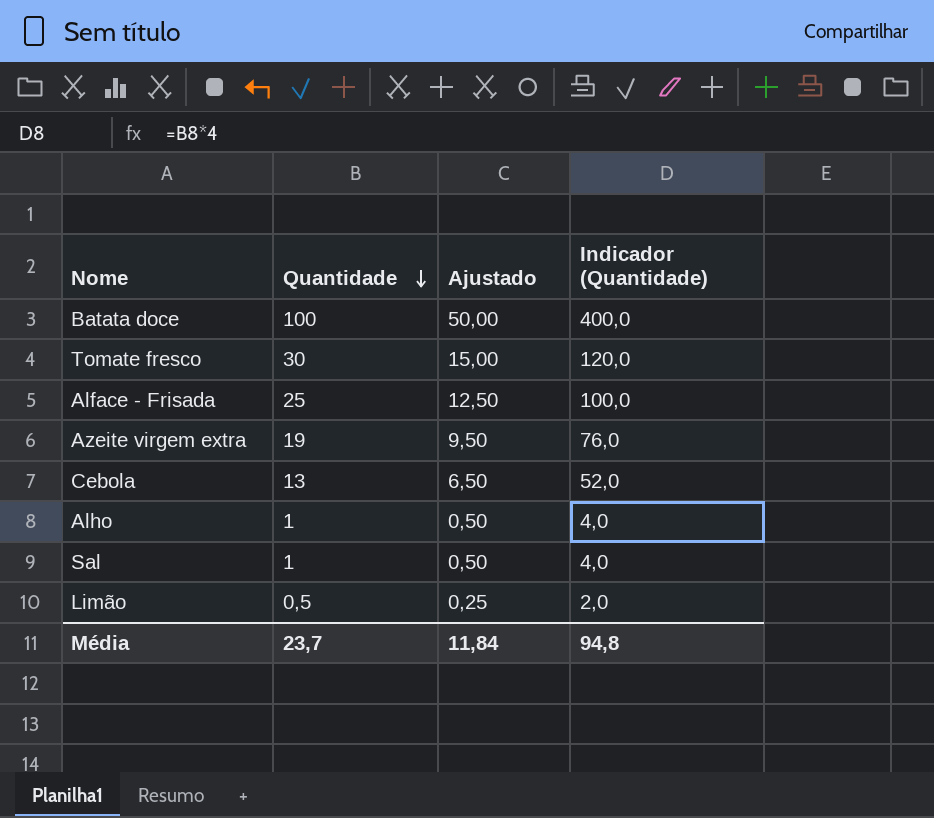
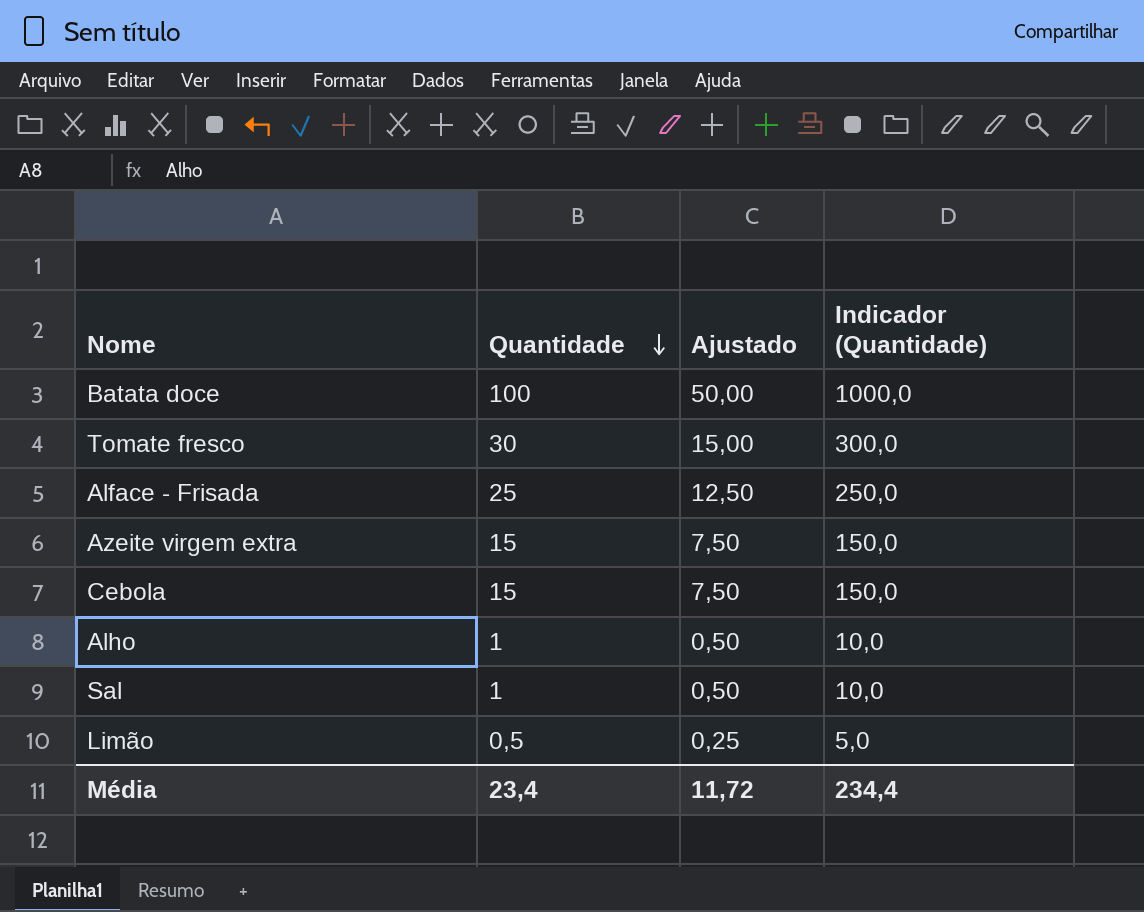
column Indicador (Quantidade) | formula: [Quantidade] * 4 -> [Quantidade] * 10
Azeite virgem extra | Quantidade: 19 -> 15
Azeite virgem extra | Ajustado: 9,50 -> 7,50
Cebola | Quantidade: 13 -> 15
Cebola | Ajustado: 6,50 -> 7,50
Média | Quantidade: 23,7 -> 23,4
Média | Ajustado: 11,84 -> 11,72
Média | Indicador (Quantidade): 94,8 -> 234,4

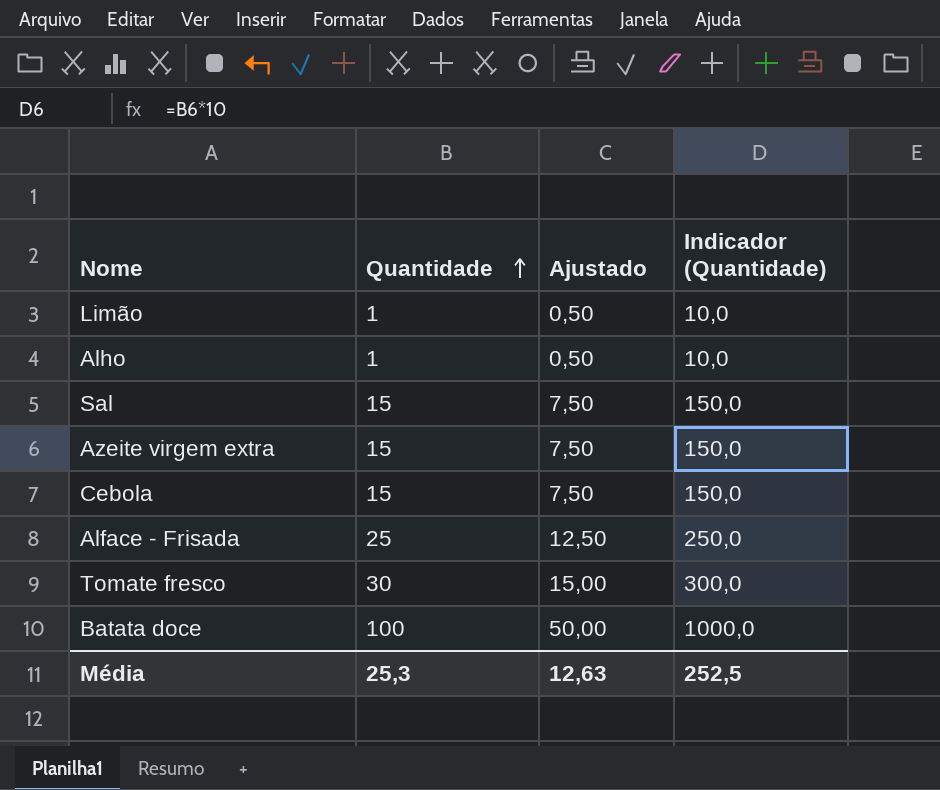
row order: Quantidade descending -> Quantidade ascending
Limão | Quantidade: 0,5 -> 1
Limão | Ajustado: 0,25 -> 0,50
Limão | Indicador (Quantidade): 5,0 -> 10,0
Sal | Quantidade: 1 -> 15
Sal | Ajustado: 0,50 -> 7,50
Sal | Indicador (Quantidade): 10,0 -> 150,0
Média | Quantidade: 23,4 -> 25,3
Média | Ajustado: 11,72 -> 12,63
Média | Indicador (Quantidade): 234,4 -> 252,5

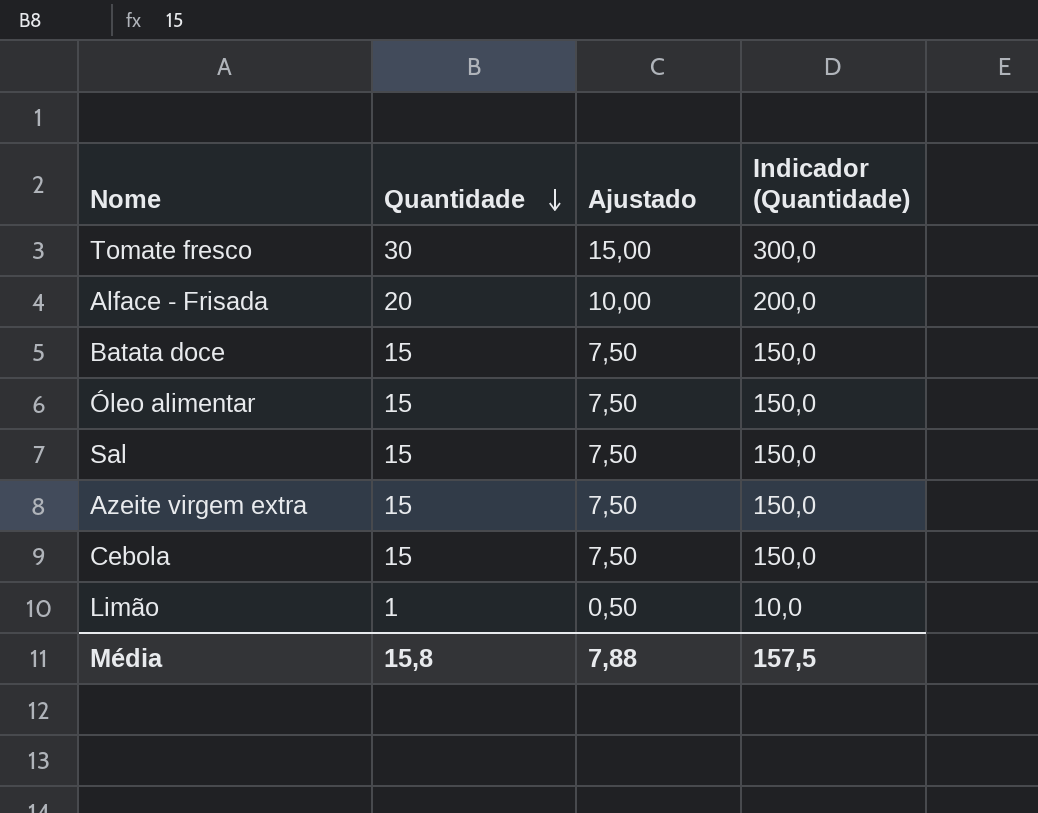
row order: Quantidade ascending -> Quantidade descending
row Alho: 1 | 0,50 | 10,0 -> none
Alface - Frisada | Quantidade: 25 -> 20
Alface - Frisada | Ajustado: 12,50 -> 10,00
Alface - Frisada | Indicador (Quantidade): 250,0 -> 200,0
Batata doce | Quantidade: 100 -> 15
Batata doce | Ajustado: 50,00 -> 7,50
Batata doce | Indicador (Quantidade): 1000,0 -> 150,0
row Óleo alimentar: none -> 15 | 7,50 | 150,0
Média | Quantidade: 25,3 -> 15,8
Média | Ajustado: 12,63 -> 7,88
Média | Indicador (Quantidade): 252,5 -> 157,5

